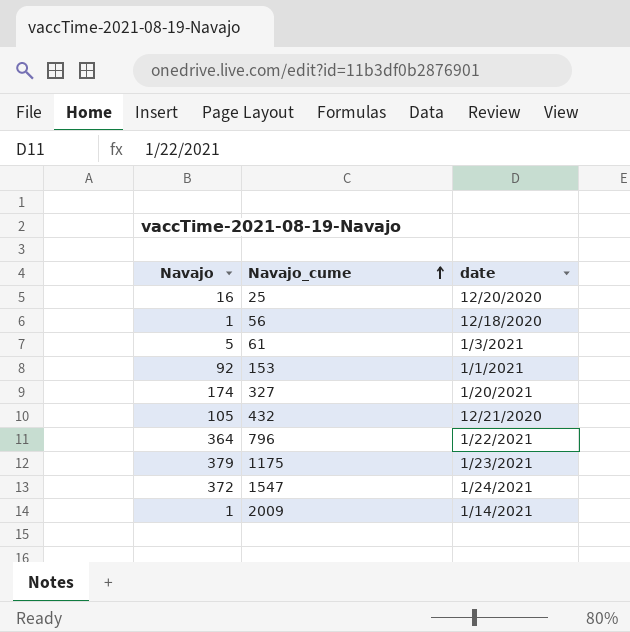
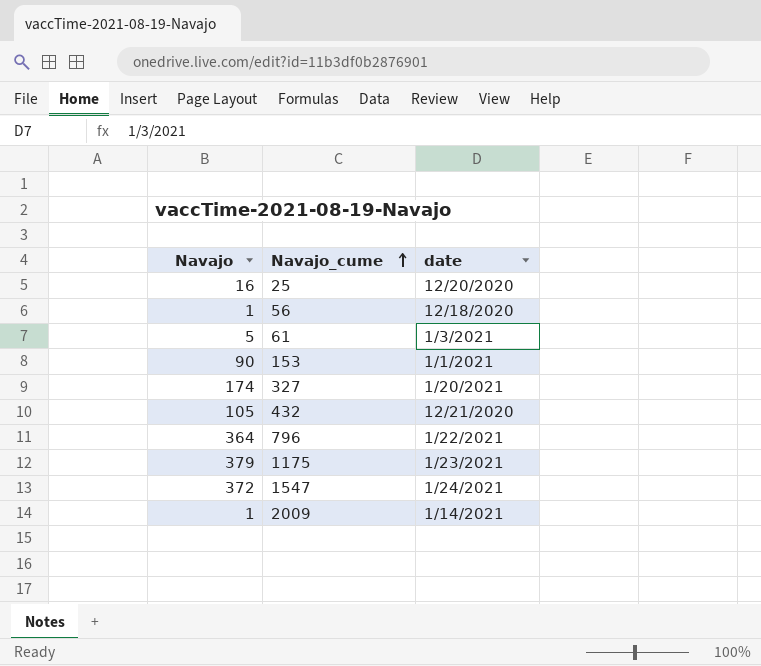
153 | Navajo: 92 -> 90

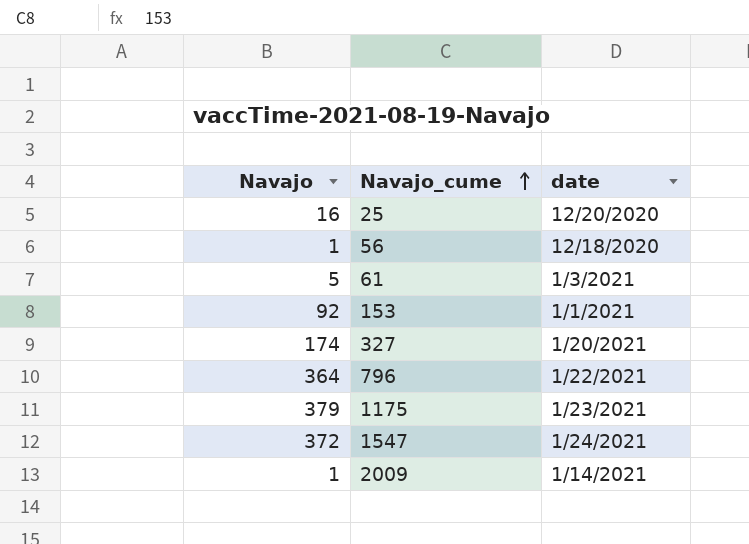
row 432: 105 | 12/21/2020 -> none
153 | Navajo: 90 -> 92

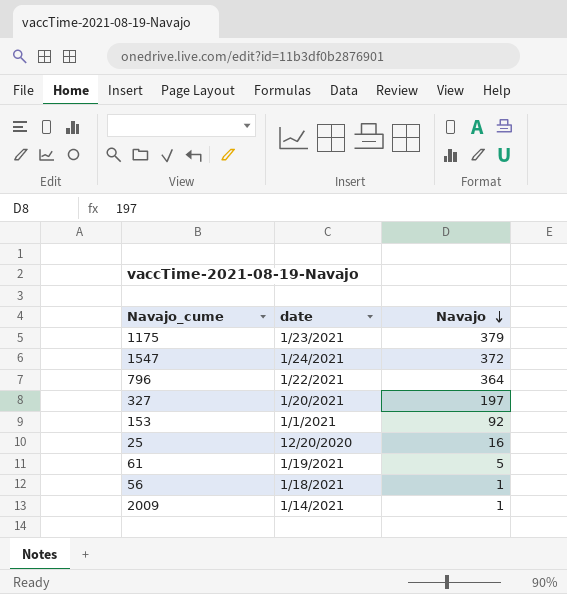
row order: Navajo_cume ascending -> Navajo descending
column Navajo | position: 1 -> 3
327 | Navajo: 174 -> 197
61 | date: 1/3/2021 -> 1/19/2021
56 | date: 12/18/2020 -> 1/18/2021

